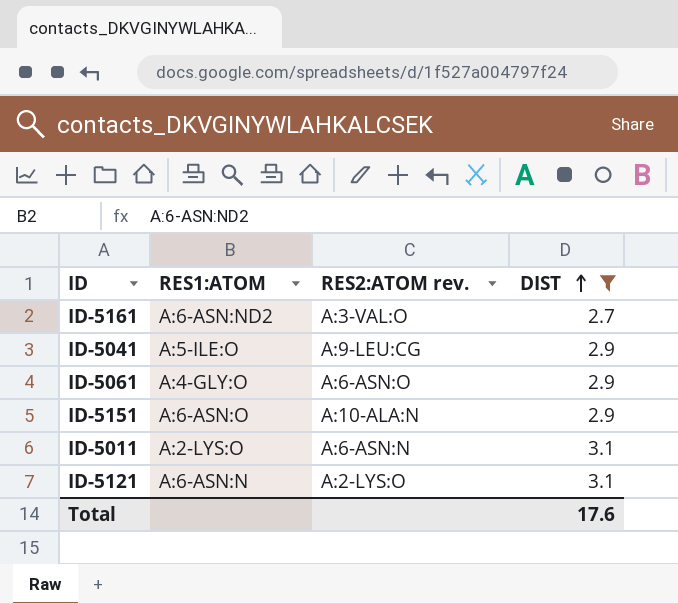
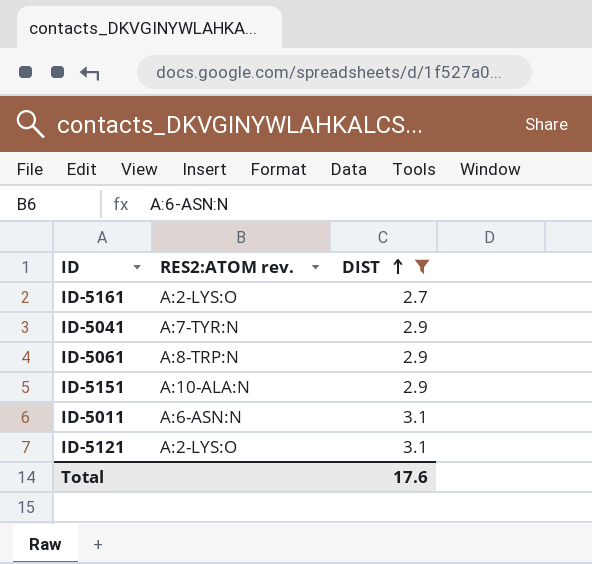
column RES1:ATOM | position: 2 -> none
ID-5161 | RES2:ATOM rev.: A:3-VAL:O -> A:2-LYS:O
ID-5041 | RES2:ATOM rev.: A:9-LEU:CG -> A:7-TYR:N
ID-5061 | RES2:ATOM rev.: A:6-ASN:O -> A:8-TRP:N

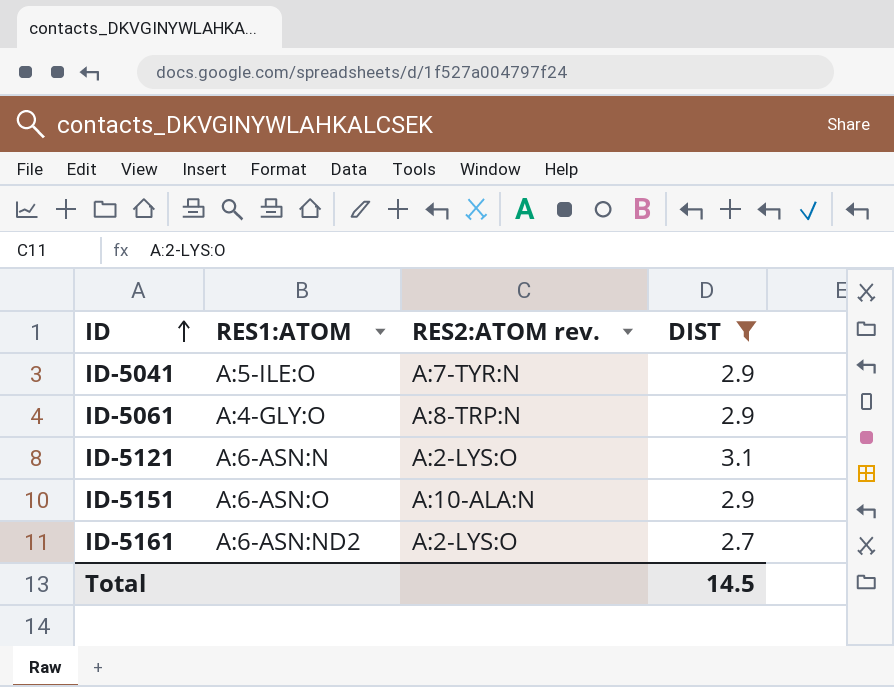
row order: DIST ascending -> ID ascending
column RES1:ATOM | position: none -> 2
row ID-5011: A:6-ASN:N | 3.1 -> none
Total | DIST: 17.6 -> 14.5

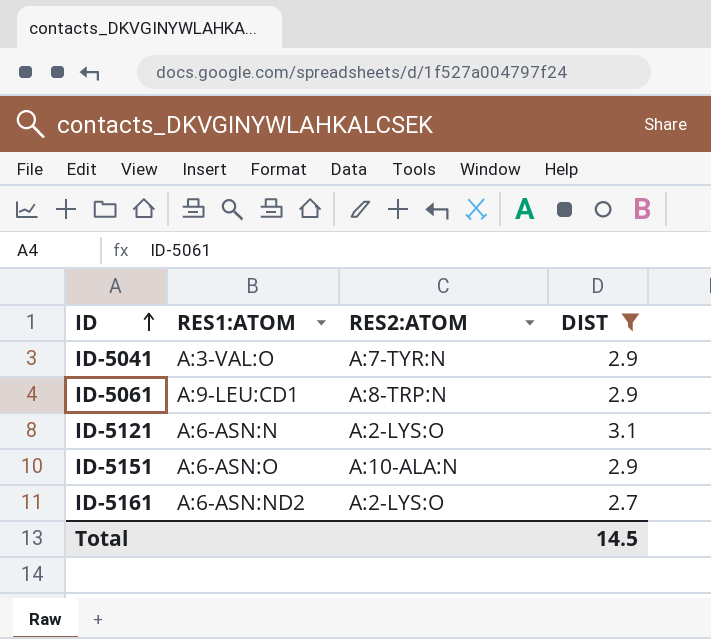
column name: RES2:ATOM rev. -> RES2:ATOM
ID-5041 | RES1:ATOM: A:5-ILE:O -> A:3-VAL:O
ID-5061 | RES1:ATOM: A:4-GLY:O -> A:9-LEU:CD1

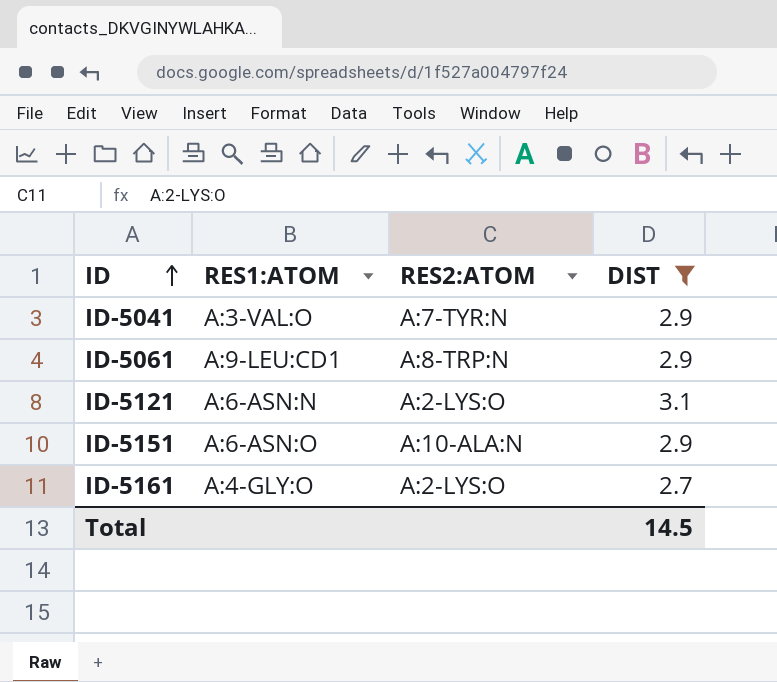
ID-5161 | RES1:ATOM: A:6-ASN:ND2 -> A:4-GLY:O

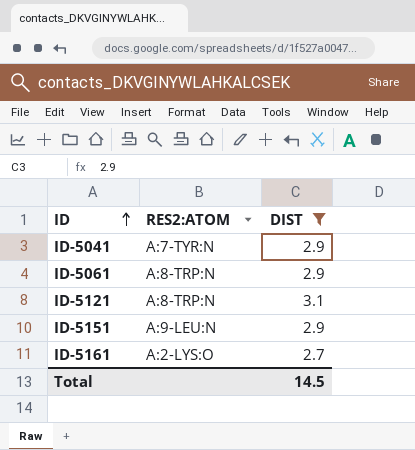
column RES1:ATOM | position: 2 -> none
ID-5121 | RES2:ATOM: A:2-LYS:O -> A:8-TRP:N
ID-5151 | RES2:ATOM: A:10-ALA:N -> A:9-LEU:N

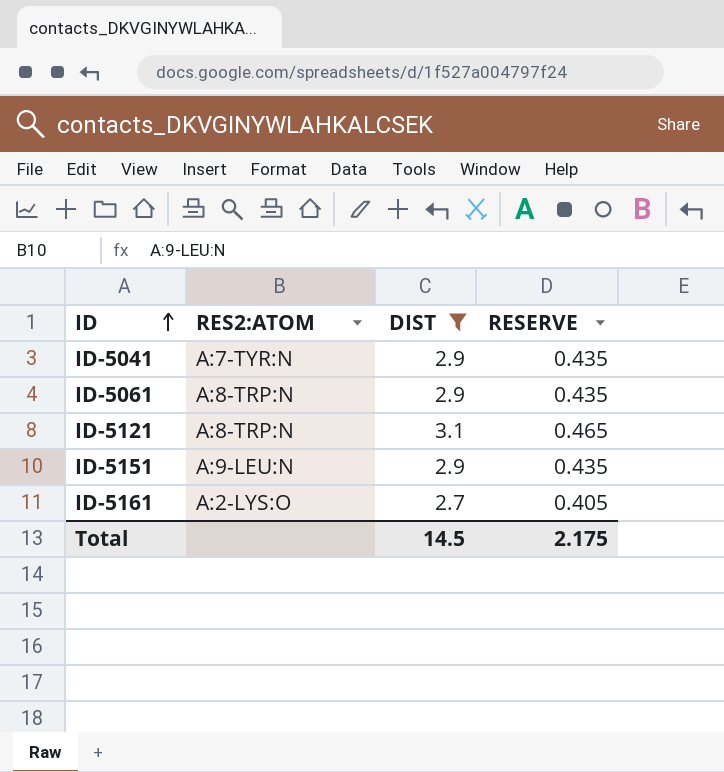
column RESERVE | formula: none -> [DIST] * 0.15

